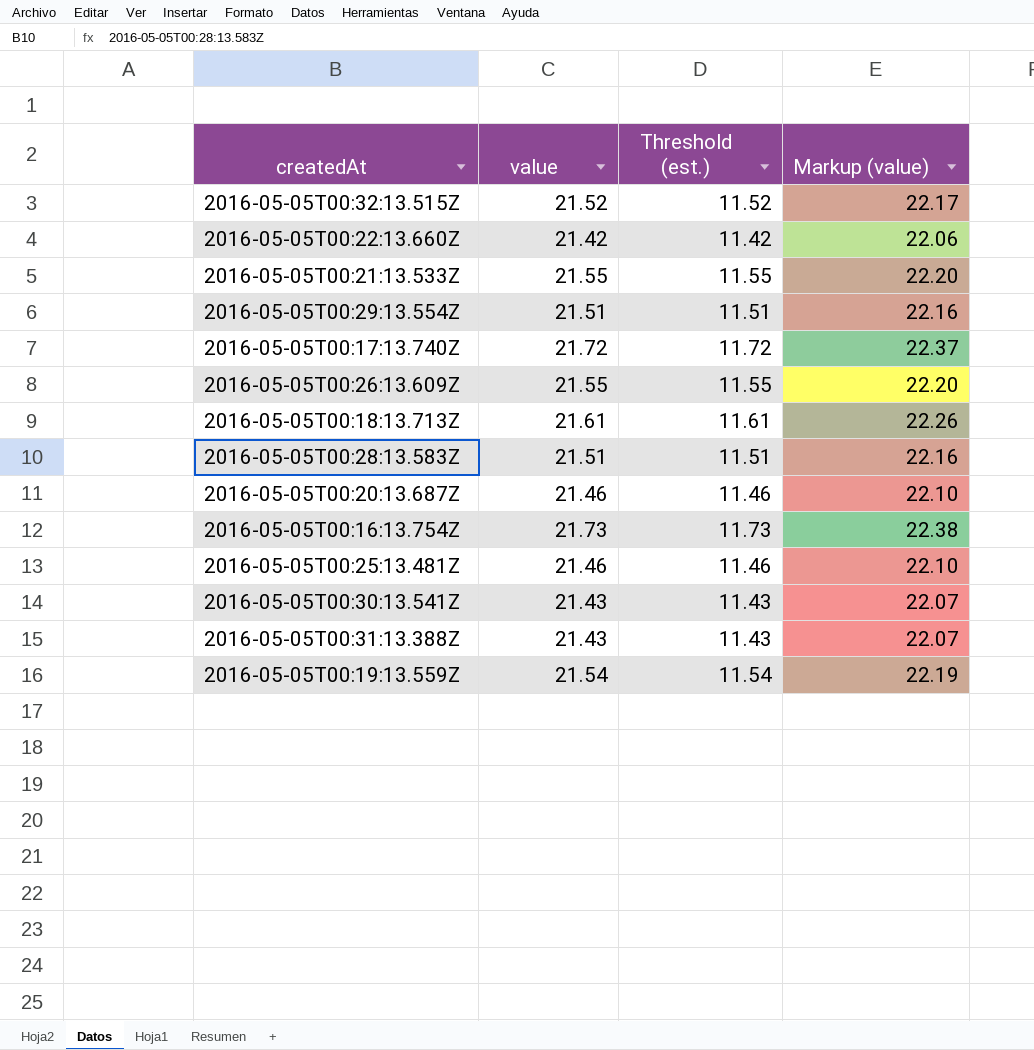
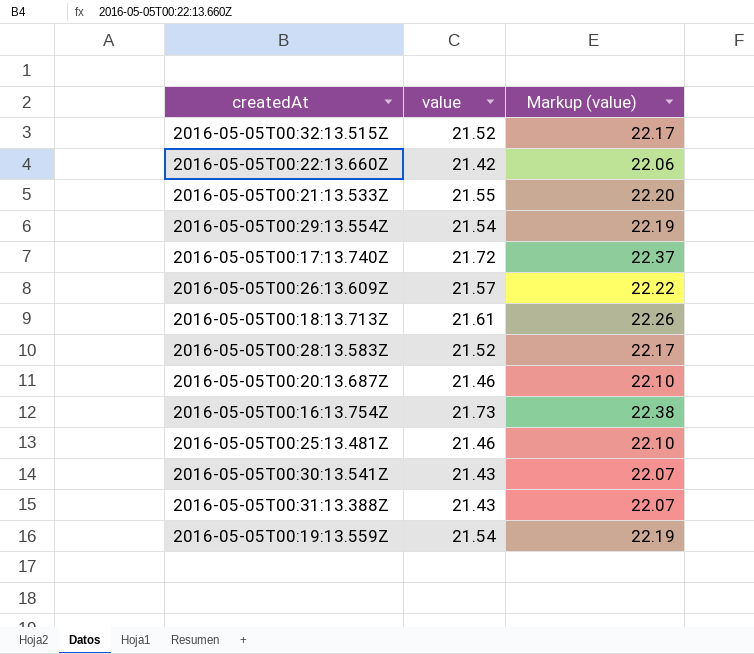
column Threshold (est.) | formula: [value] - 10 -> none
2016-05-05T00:29:13.554Z | value: 21.51 -> 21.54
2016-05-05T00:29:13.554Z | Markup (value): 22.16 -> 22.19
2016-05-05T00:26:13.609Z | value: 21.55 -> 21.57
2016-05-05T00:26:13.609Z | Markup (value): 22.20 -> 22.22
2016-05-05T00:28:13.583Z | value: 21.51 -> 21.52
2016-05-05T00:28:13.583Z | Markup (value): 22.16 -> 22.17

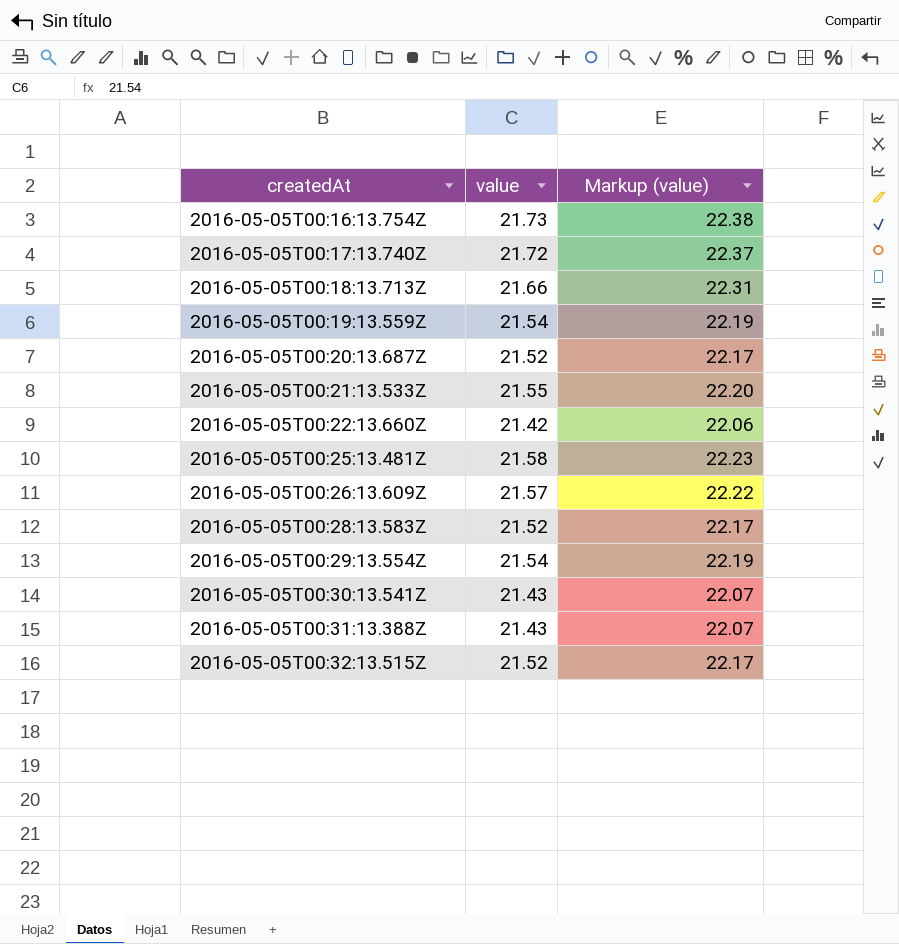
row order: none -> createdAt ascending
2016-05-05T00:18:13.713Z | value: 21.61 -> 21.66
2016-05-05T00:18:13.713Z | Markup (value): 22.26 -> 22.31
2016-05-05T00:20:13.687Z | value: 21.46 -> 21.52
2016-05-05T00:20:13.687Z | Markup (value): 22.10 -> 22.17
2016-05-05T00:25:13.481Z | value: 21.46 -> 21.58
2016-05-05T00:25:13.481Z | Markup (value): 22.10 -> 22.23

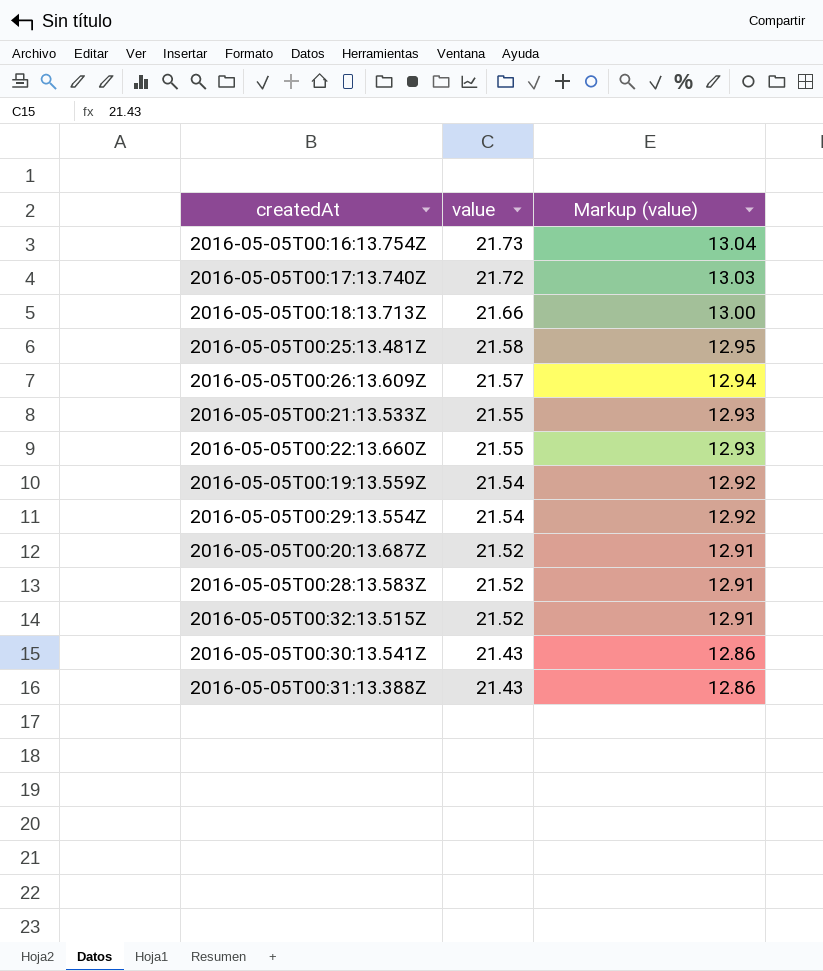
row order: createdAt ascending -> value descending
column Markup (value) | formula: [value] * 1.03 -> [value] * 0.6
2016-05-05T00:22:13.660Z | value: 21.42 -> 21.55

